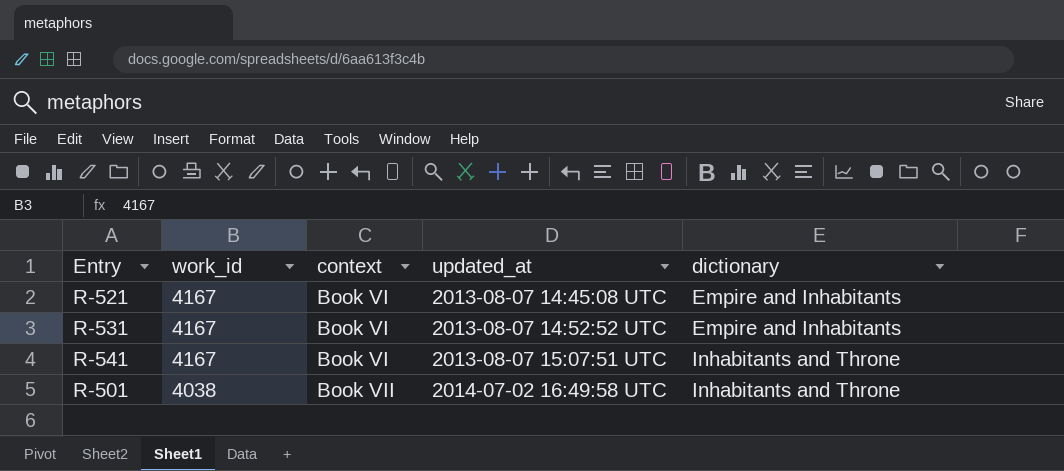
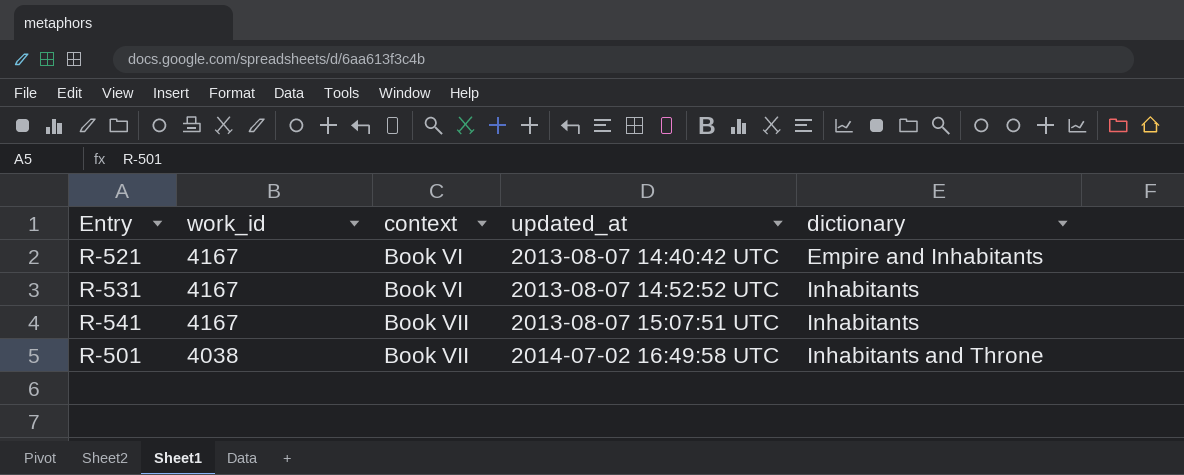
R-521 | updated_at: 2013-08-07 14:45:08 UTC -> 2013-08-07 14:40:42 UTC
R-531 | dictionary: Empire and Inhabitants -> Inhabitants
R-541 | context: Book VI -> Book VII
R-541 | dictionary: Inhabitants and Throne -> Inhabitants

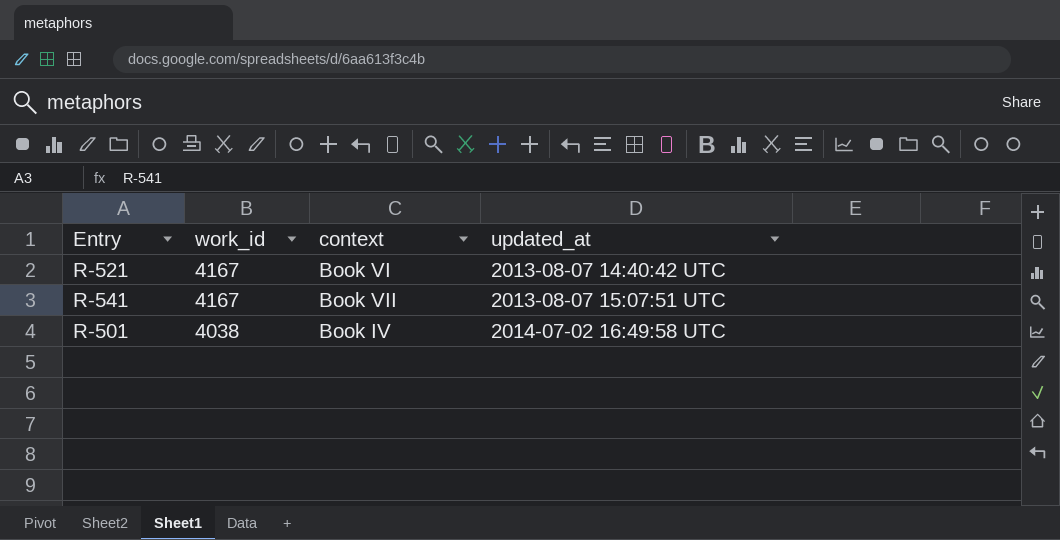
column dictionary | position: 5 -> none
row R-531: 4167 | Book VI | 2013-08-07 14:52:52 UTC | Inhabitants -> none
R-501 | context: Book VII -> Book IV

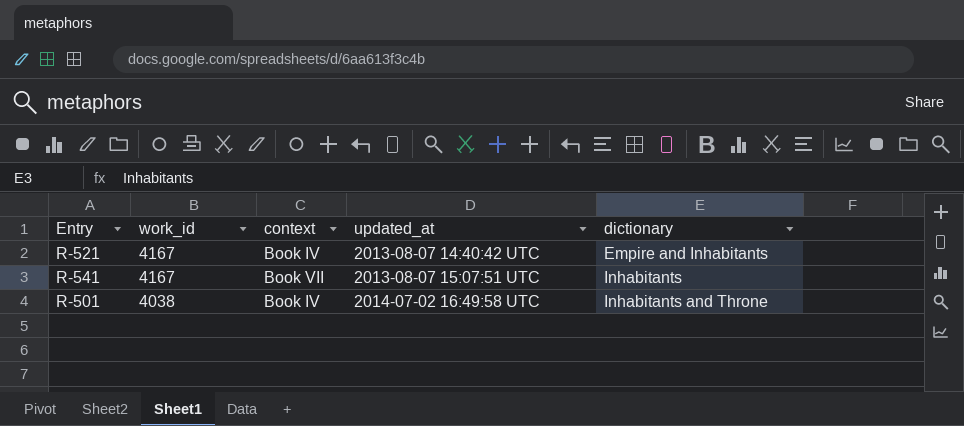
column dictionary | position: none -> 5
R-521 | context: Book VI -> Book IV

